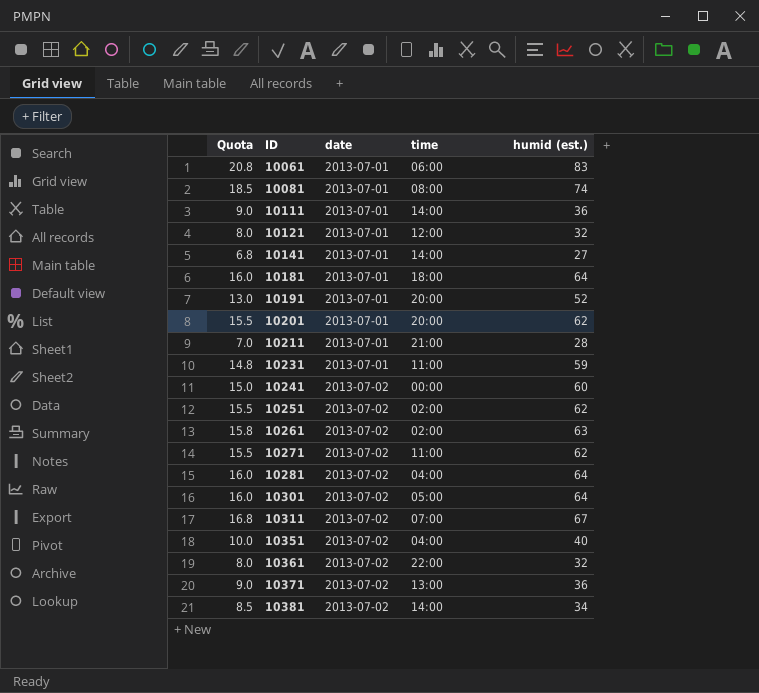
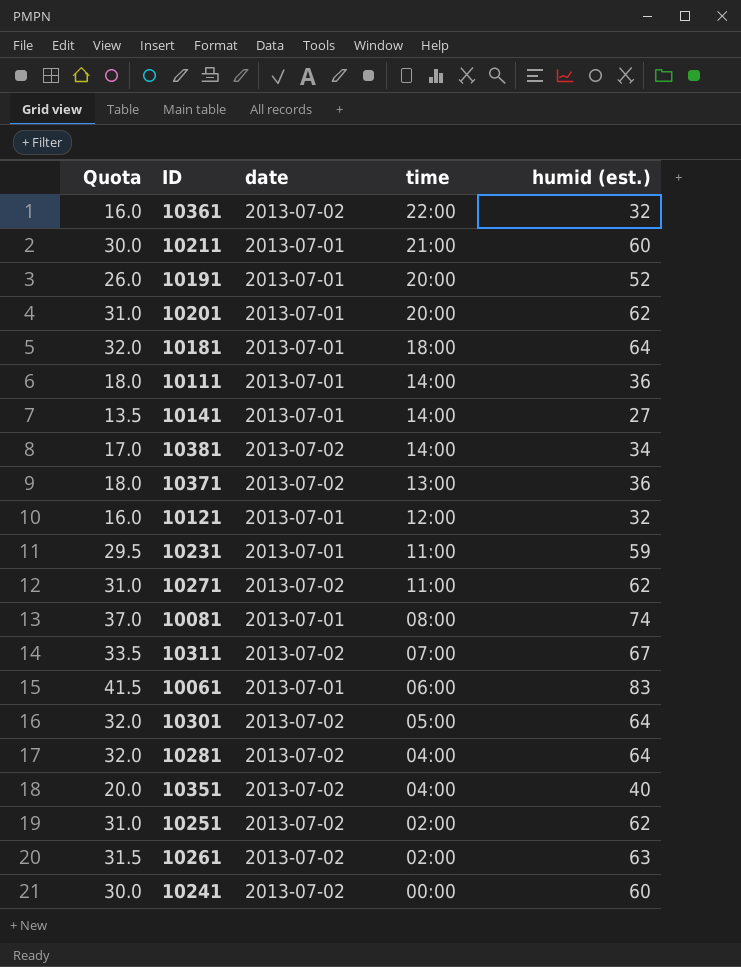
row order: ID ascending -> time descending
column Quota | formula: [humid (est.)] * 0.25 -> [humid (est.)] * 0.5
10211 | humid (est.): 28 -> 60

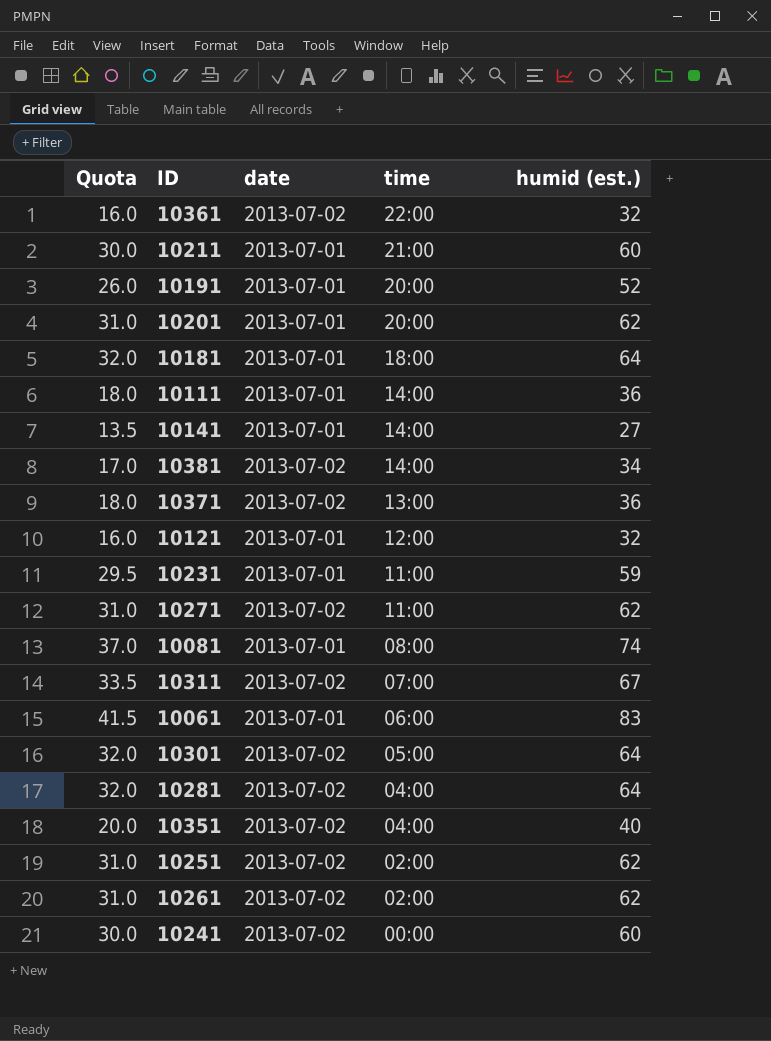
10261 | Quota: 31.5 -> 31.0
10261 | humid (est.): 63 -> 62

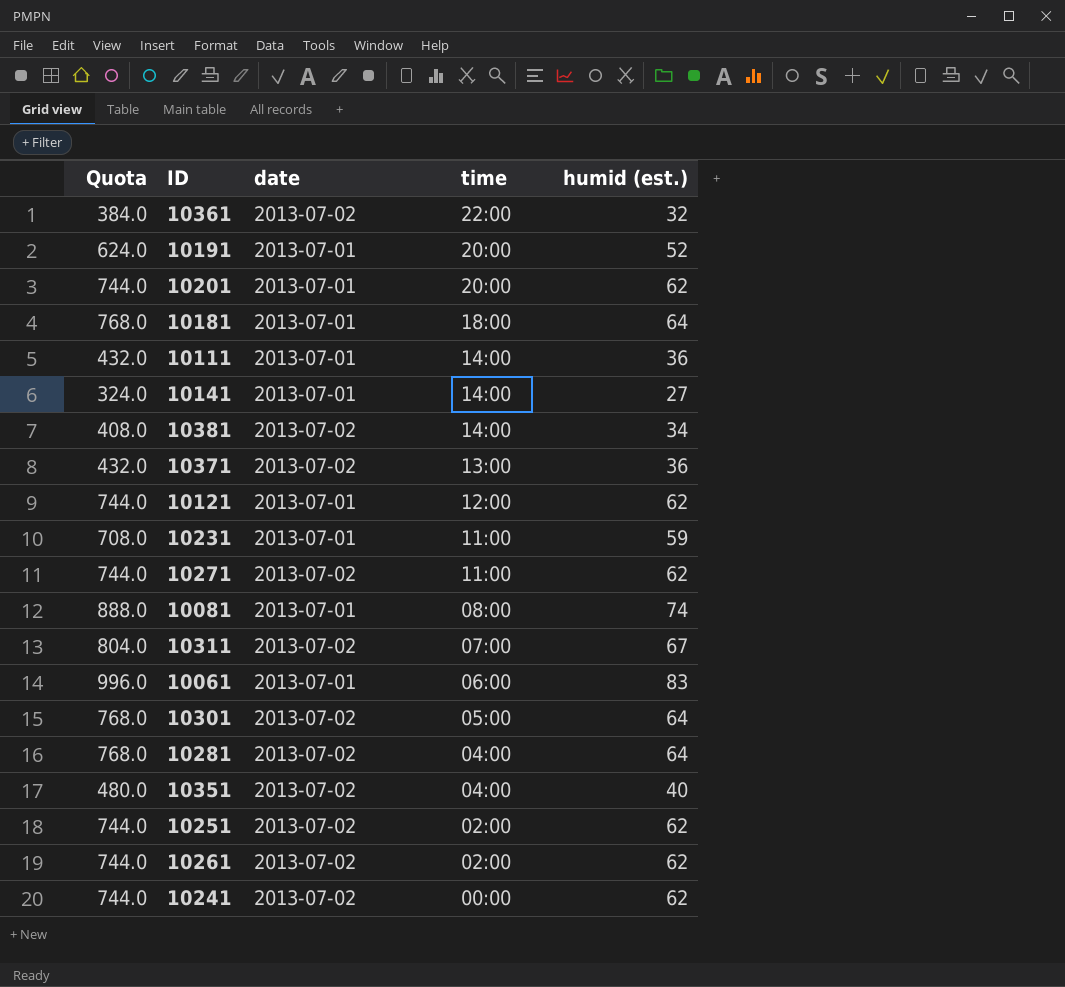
column Quota | formula: [humid (est.)] * 0.5 -> [humid (est.)] * 12
row 10211: 30.0 | 2013-07-01 | 21:00 | 60 -> none
10121 | humid (est.): 32 -> 62
10241 | humid (est.): 60 -> 62

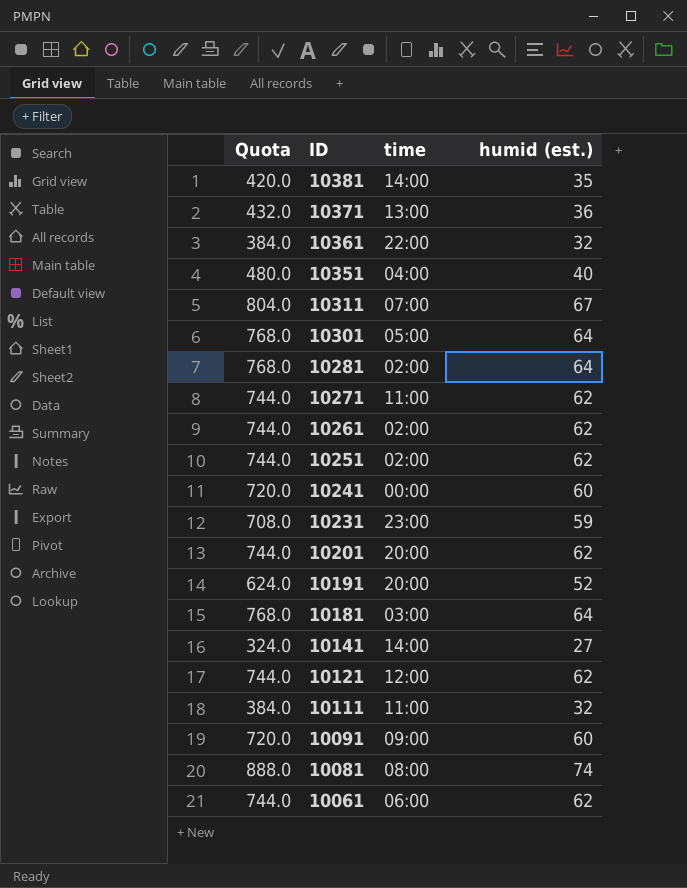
row order: time descending -> ID descending
column date | position: 3 -> none
10381 | Quota: 408.0 -> 420.0
10381 | humid (est.): 34 -> 35
10281 | time: 04:00 -> 02:00
10241 | Quota: 744.0 -> 720.0
10241 | humid (est.): 62 -> 60
10231 | time: 11:00 -> 23:00
10181 | time: 18:00 -> 03:00
10111 | Quota: 432.0 -> 384.0
10111 | time: 14:00 -> 11:00
10111 | humid (est.): 36 -> 32
row 10091: none -> 720.0 | 09:00 | 60
10061 | Quota: 996.0 -> 744.0
10061 | humid (est.): 83 -> 62

